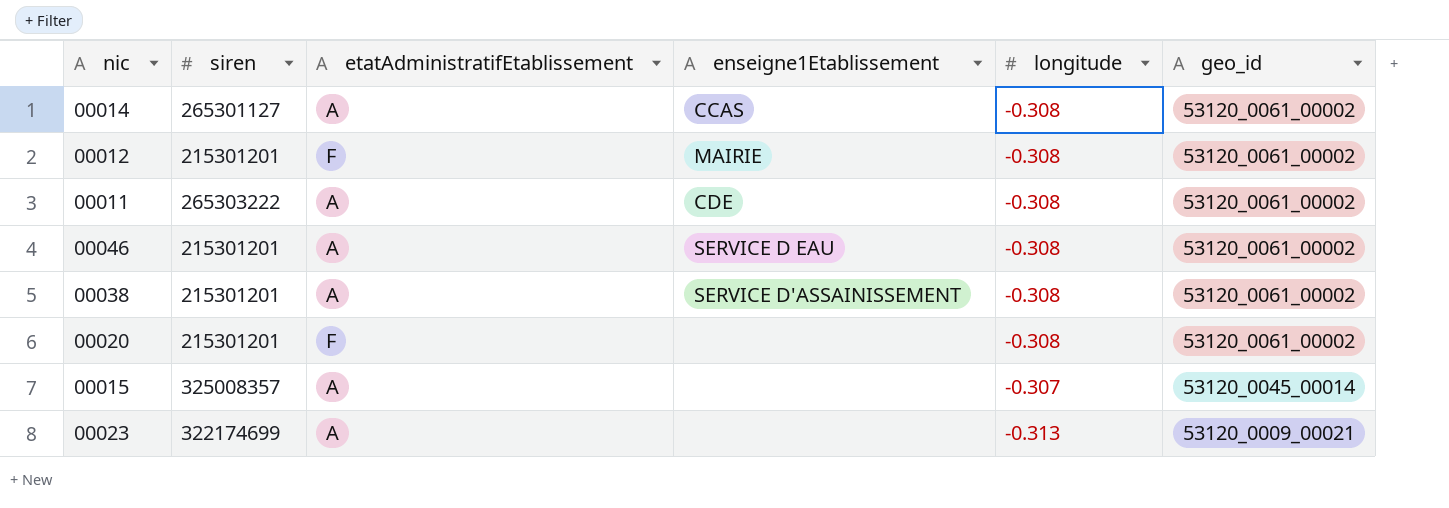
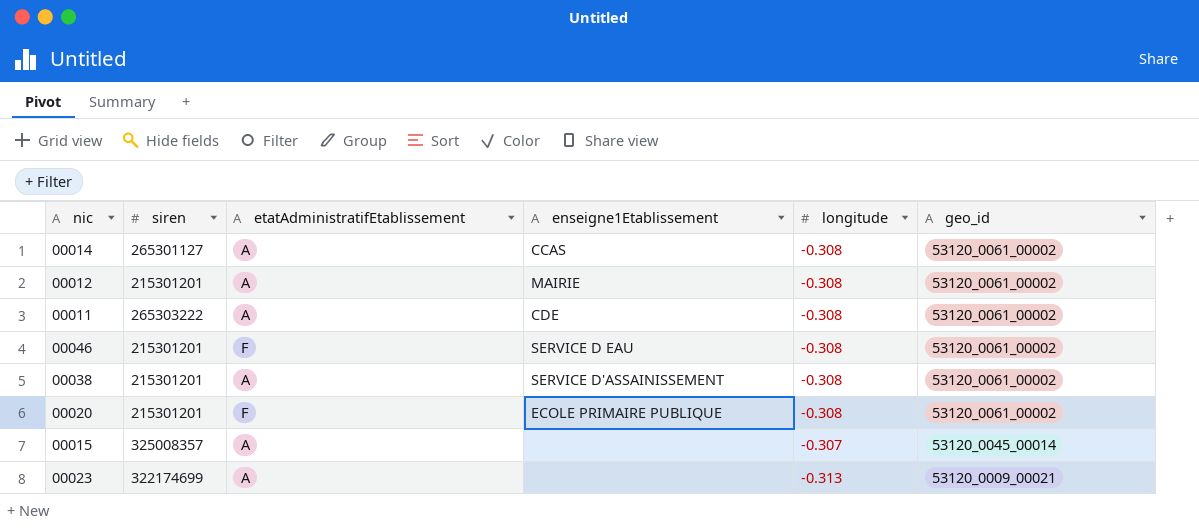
00012 | etatAdministratifEtablissement: F -> A
00046 | etatAdministratifEtablissement: A -> F
00020 | enseigne1Etablissement: none -> ECOLE PRIMAIRE PUBLIQUE

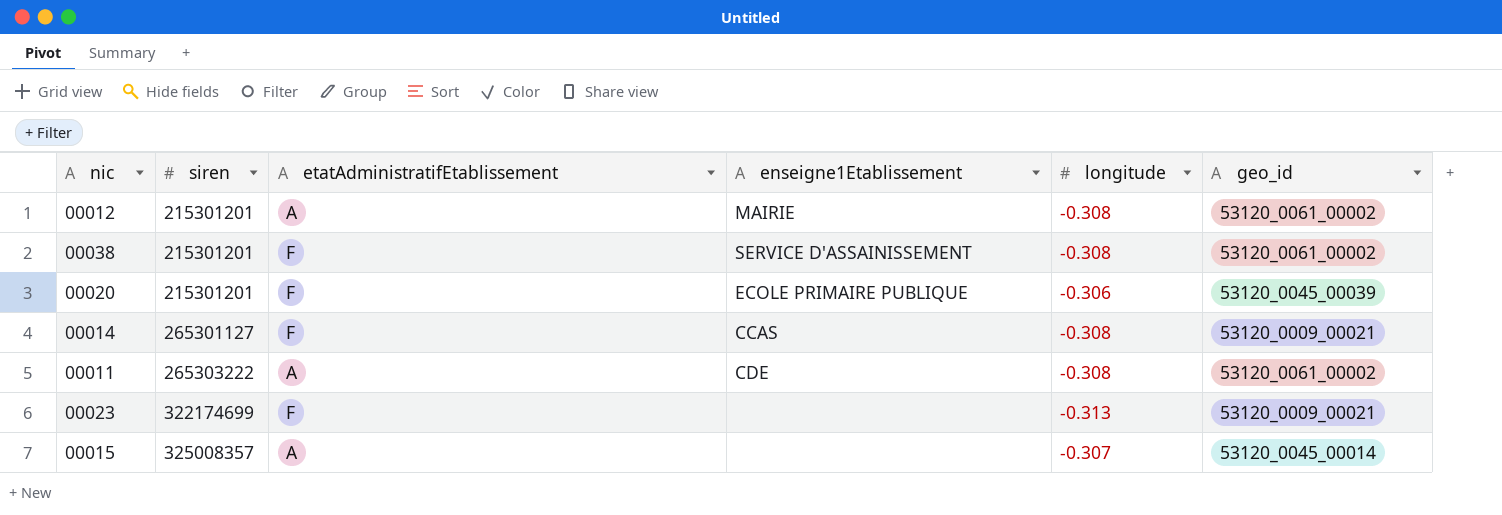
row order: geo_id descending -> siren ascending
row 00046: 215301201 | F | SERVICE D EAU | -0.308 | 53120_0061_00002 -> none
00038 | etatAdministratifEtablissement: A -> F
00020 | longitude: -0.308 -> -0.306
00020 | geo_id: 53120_0061_00002 -> 53120_0045_00039
00014 | etatAdministratifEtablissement: A -> F
00014 | geo_id: 53120_0061_00002 -> 53120_0009_00021
00023 | etatAdministratifEtablissement: A -> F

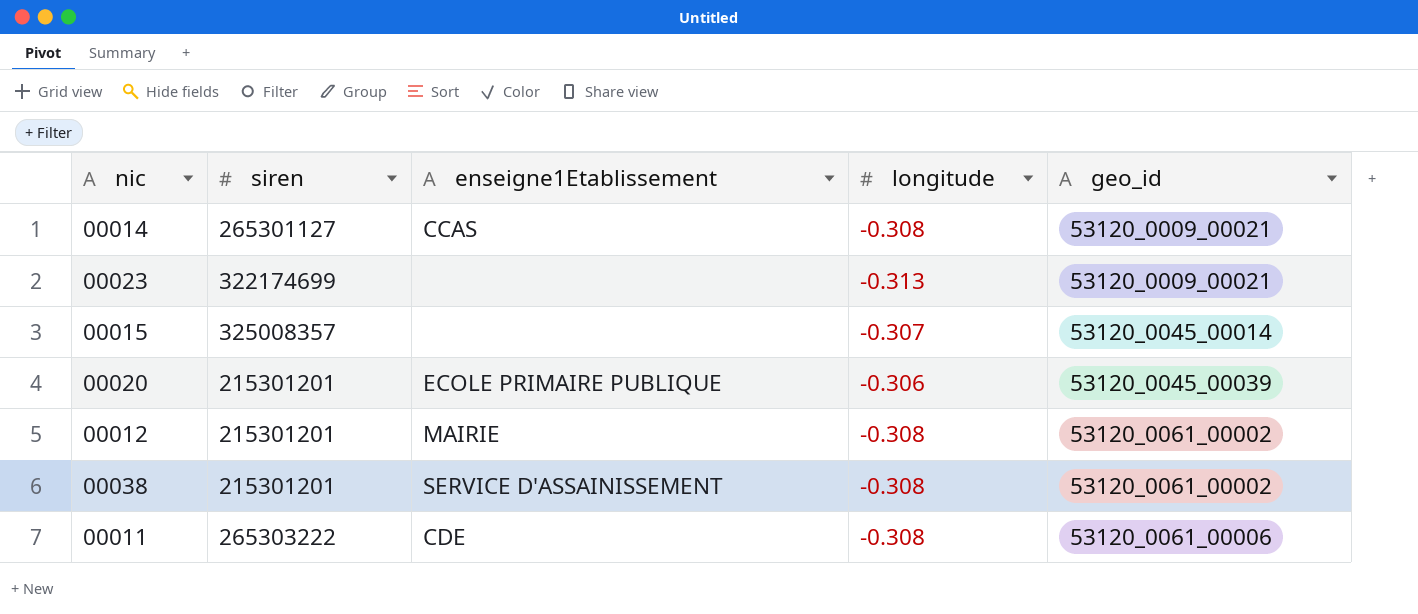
row order: siren ascending -> geo_id ascending
column etatAdministratifEtablissement | position: 3 -> none
00011 | geo_id: 53120_0061_00002 -> 53120_0061_00006

